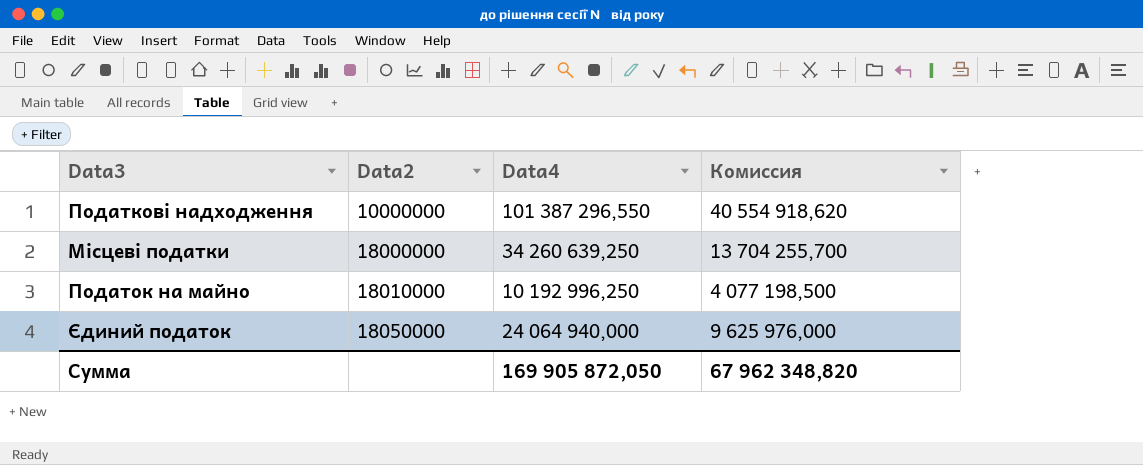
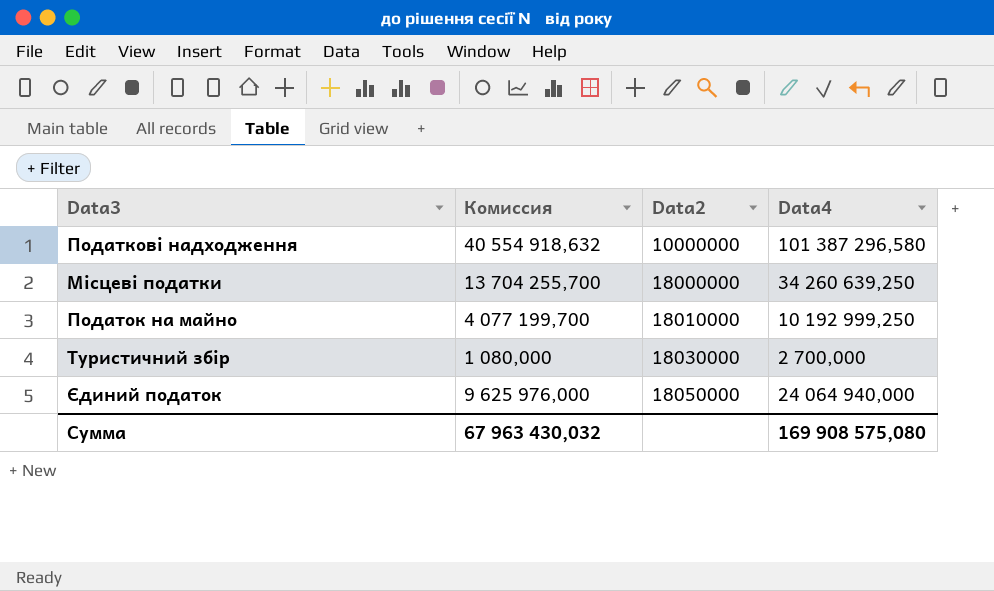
column Комиссия | position: 4 -> 2
Податкові надходження | Комиссия: 40 554 918,620 -> 40 554 918,632
Податкові надходження | Data4: 101 387 296,550 -> 101 387 296,580
Податок на майно | Комиссия: 4 077 198,500 -> 4 077 199,700
Податок на майно | Data4: 10 192 996,250 -> 10 192 999,250
row Туристичний збір: none -> 1 080,000 | 18030000 | 2 700,000
Сумма | Комиссия: 67 962 348,820 -> 67 963 430,032
Сумма | Data4: 169 905 872,050 -> 169 908 575,080

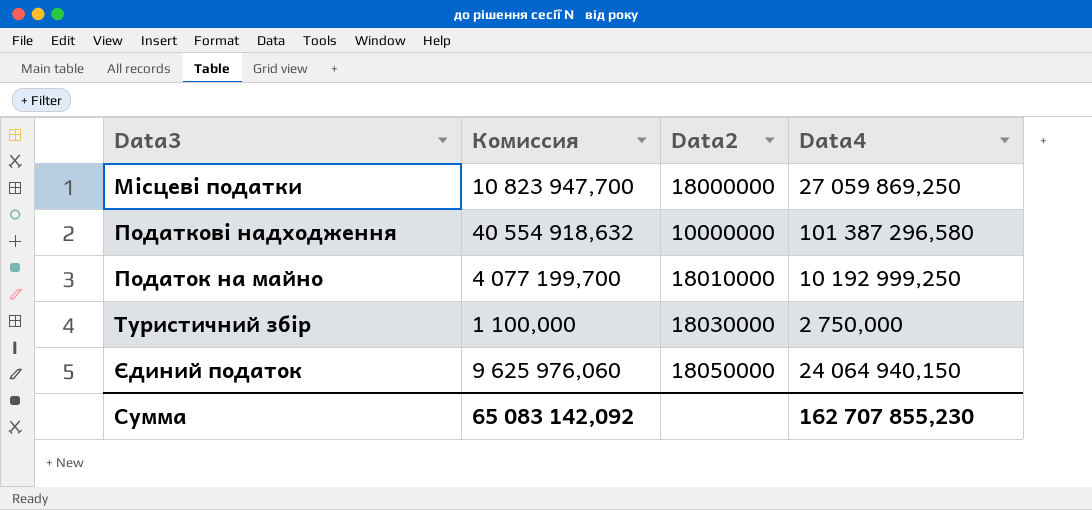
row order: Data2 ascending -> Data3 ascending
Місцеві податки | Комиссия: 13 704 255,700 -> 10 823 947,700
Місцеві податки | Data4: 34 260 639,250 -> 27 059 869,250
Туристичний збір | Комиссия: 1 080,000 -> 1 100,000
Туристичний збір | Data4: 2 700,000 -> 2 750,000
Єдиний податок | Комиссия: 9 625 976,000 -> 9 625 976,060
Єдиний податок | Data4: 24 064 940,000 -> 24 064 940,150
Сумма | Комиссия: 67 963 430,032 -> 65 083 142,092
Сумма | Data4: 169 908 575,080 -> 162 707 855,230

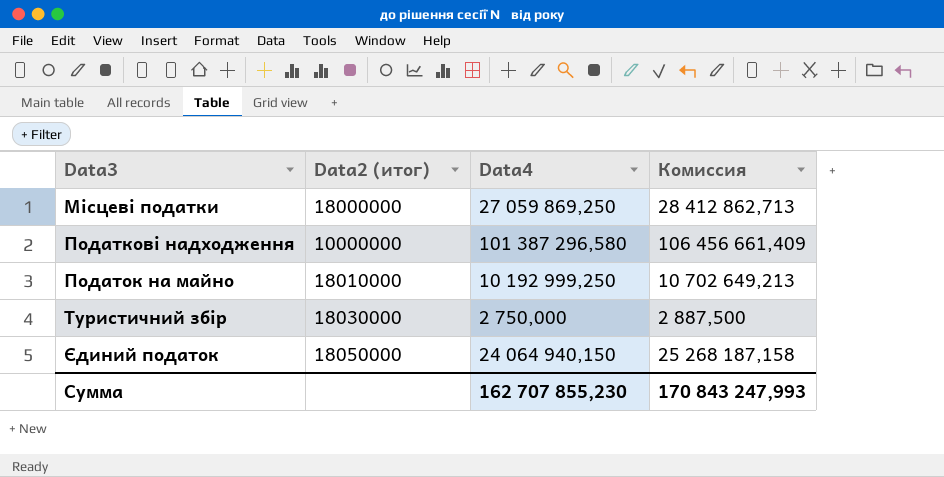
column name: Data2 -> Data2 (итог)
column Комиссия | formula: [Data4] * 0,4 -> [Data4] * 1,05
column Комиссия | position: 2 -> 4
Сумма | Комиссия: 65 083 142,092 -> 170 843 247,993

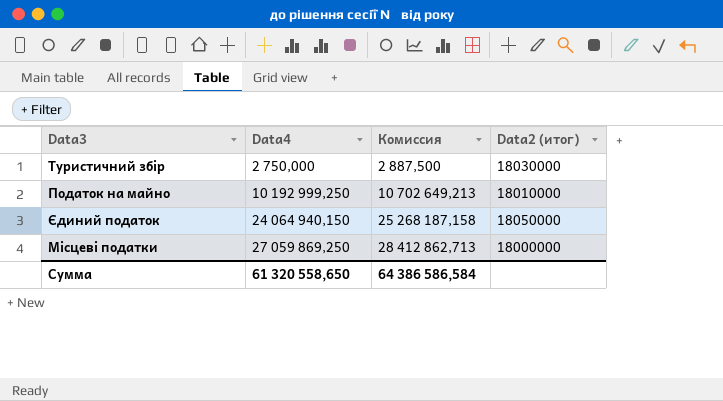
row order: Data3 ascending -> Data4 ascending
column Data2 (итог) | position: 2 -> 4
row Податкові надходження: 10000000 | 101 387 296,580 | 106 456 661,409 -> none
Сумма | Data4: 162 707 855,230 -> 61 320 558,650
Сумма | Комиссия: 170 843 247,993 -> 64 386 586,584

